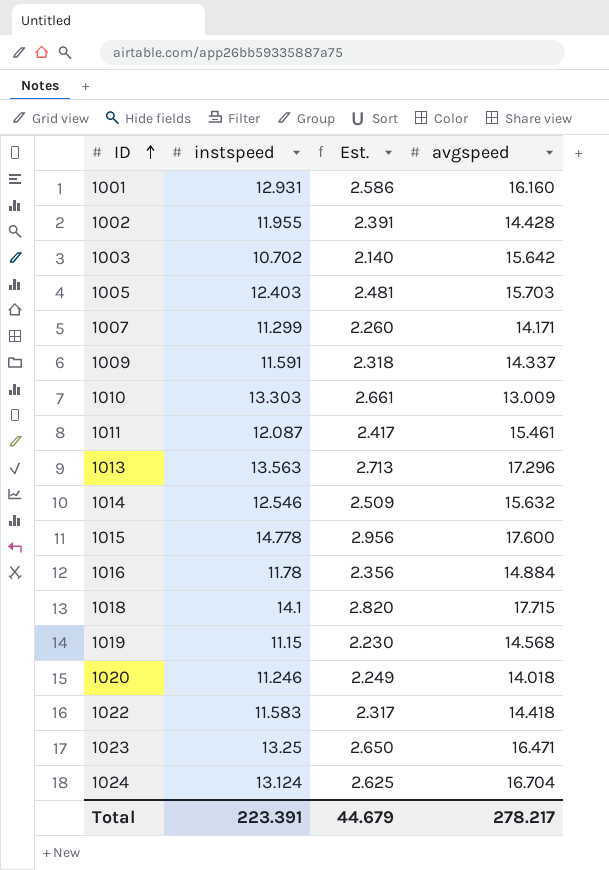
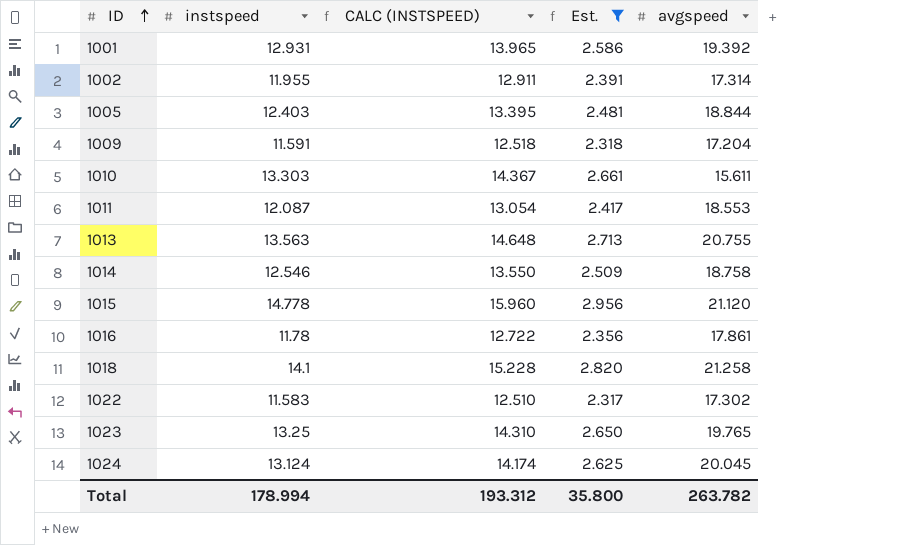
filter: none -> Est. >= 2.317
column CALC (INSTSPEED) | formula: none -> [instspeed] * 1.08
1001 | avgspeed: 16.160 -> 19.392
1002 | avgspeed: 14.428 -> 17.314
1005 | avgspeed: 15.703 -> 18.844
1009 | avgspeed: 14.337 -> 17.204
1010 | avgspeed: 13.009 -> 15.611
1011 | avgspeed: 15.461 -> 18.553
1013 | avgspeed: 17.296 -> 20.755
1014 | avgspeed: 15.632 -> 18.758
1015 | avgspeed: 17.600 -> 21.120
1016 | avgspeed: 14.884 -> 17.861
1018 | avgspeed: 17.715 -> 21.258
1022 | avgspeed: 14.418 -> 17.302
1023 | avgspeed: 16.471 -> 19.765
1024 | avgspeed: 16.704 -> 20.045
Total | instspeed: 223.391 -> 178.994
Total | Est.: 44.679 -> 35.800
Total | avgspeed: 278.217 -> 263.782

